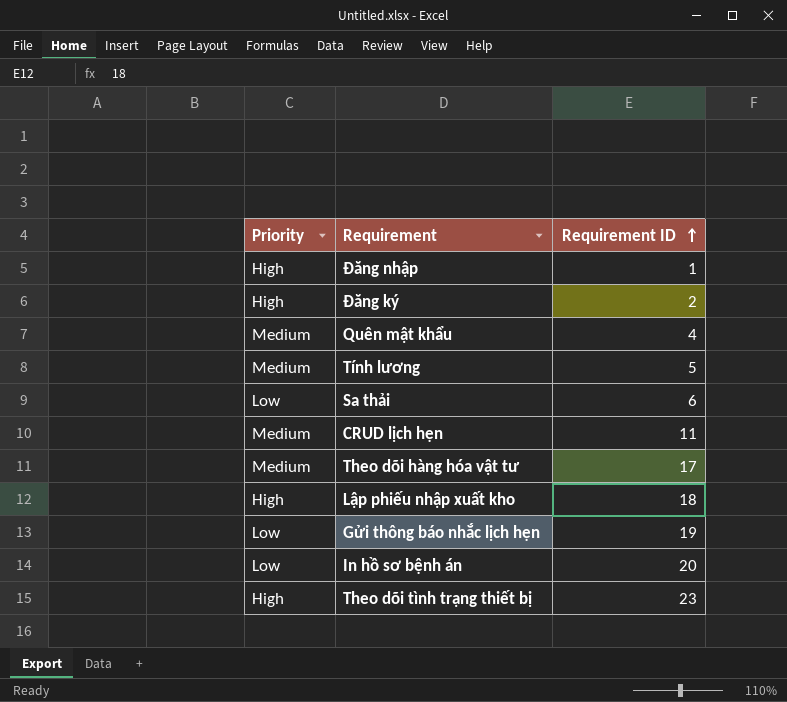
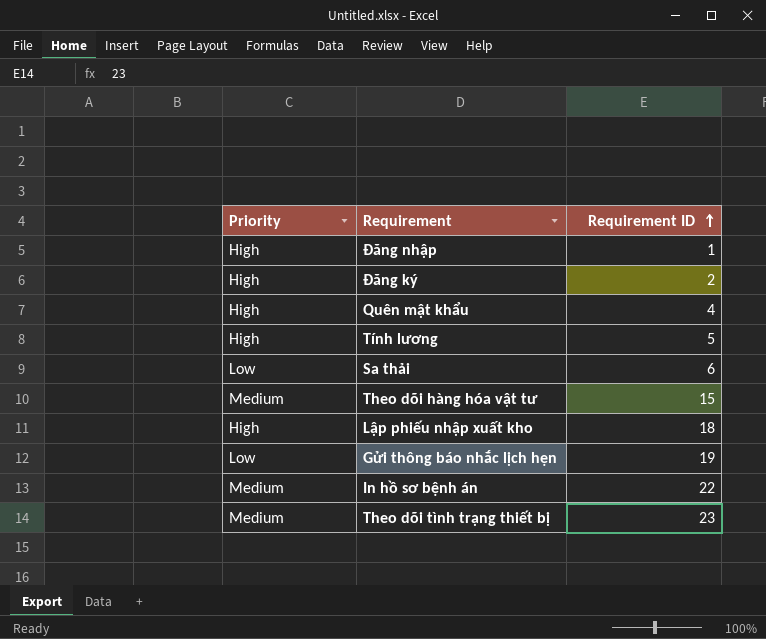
row CRUD lịch hẹn: Medium | 11 -> none
Quên mật khẩu | Priority: Medium -> High
Tính lương | Priority: Medium -> High
Theo dõi hàng hóa vật tư | Requirement ID: 17 -> 15
In hồ sơ bệnh án | Priority: Low -> Medium
In hồ sơ bệnh án | Requirement ID: 20 -> 22
Theo dõi tình trạng thiết bị | Priority: High -> Medium

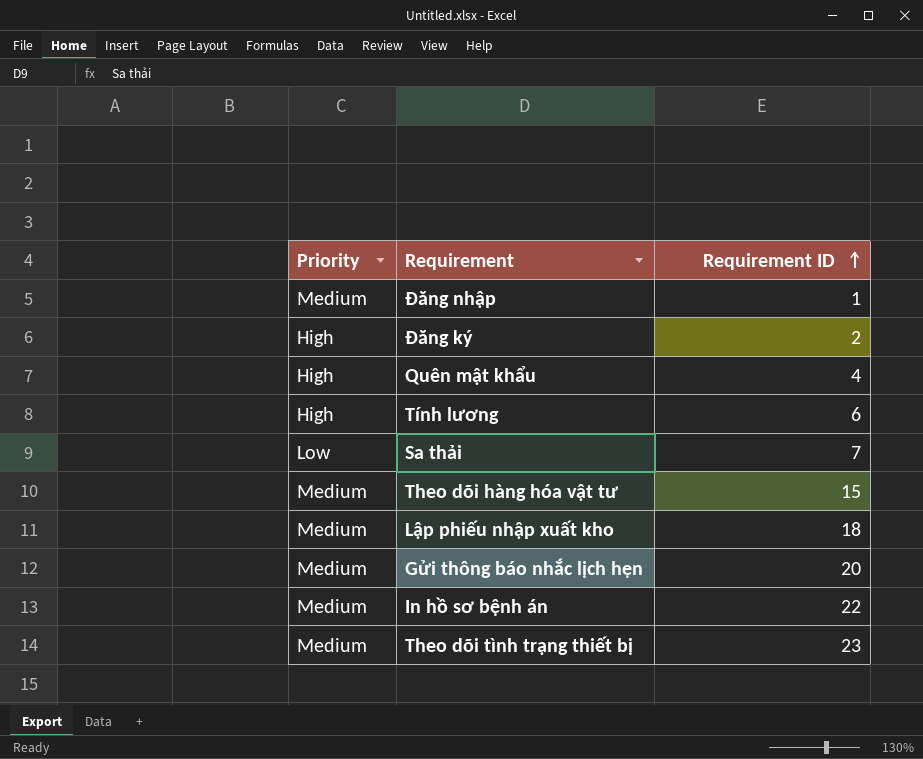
Đăng nhập | Priority: High -> Medium
Tính lương | Requirement ID: 5 -> 6
Sa thải | Requirement ID: 6 -> 7
Lập phiếu nhập xuất kho | Priority: High -> Medium
Gửi thông báo nhắc lịch hẹn | Priority: Low -> Medium
Gửi thông báo nhắc lịch hẹn | Requirement ID: 19 -> 20

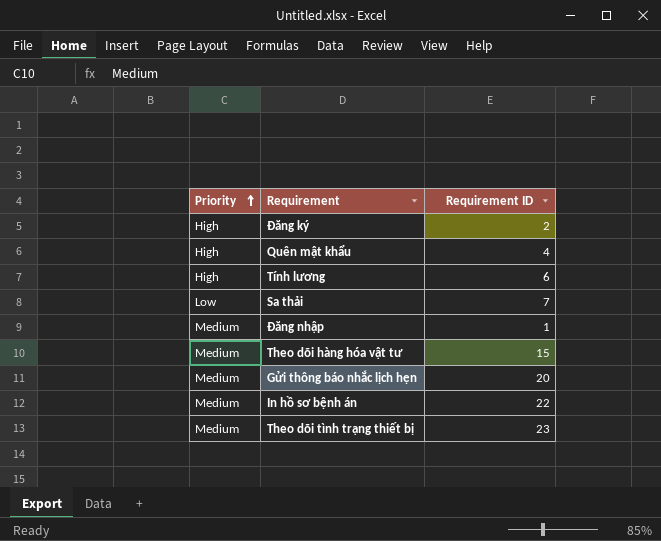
row order: Requirement ID ascending -> Priority ascending
row Lập phiếu nhập xuất kho: Medium | 18 -> none

